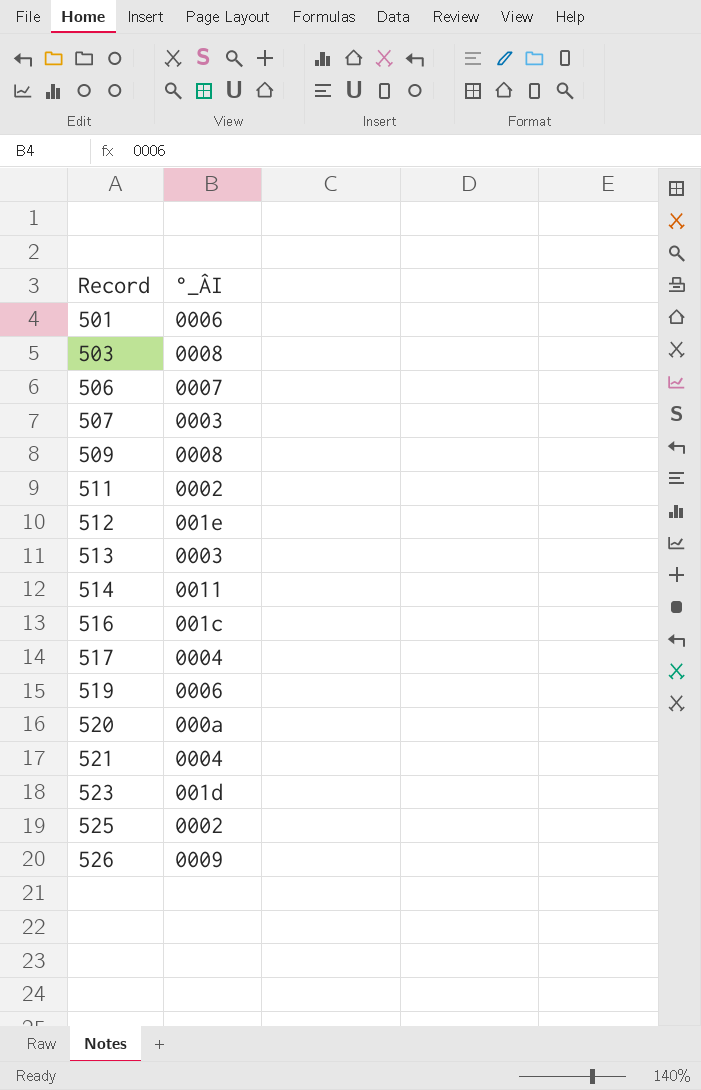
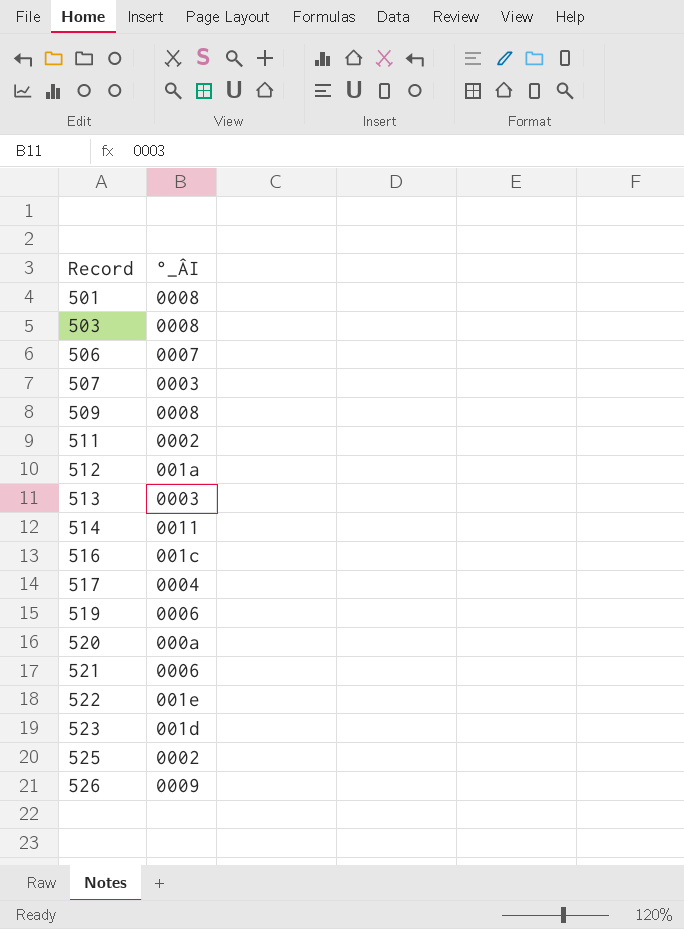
501 | °_ÂI: 0006 -> 0008
512 | °_ÂI: 001e -> 001a
521 | °_ÂI: 0004 -> 0006
row 522: none -> 001e

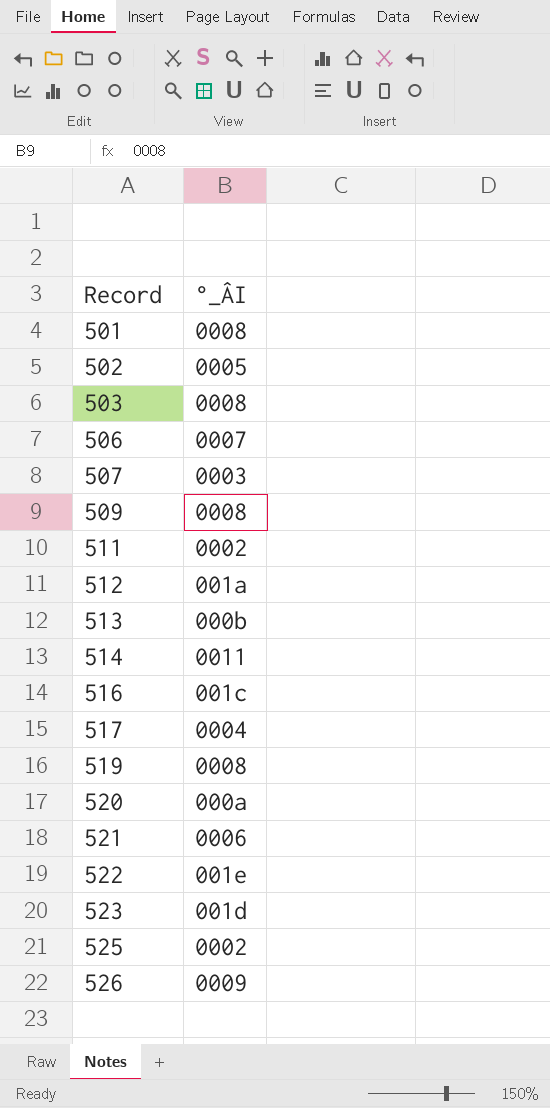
row 502: none -> 0005
513 | °_ÂI: 0003 -> 000b
519 | °_ÂI: 0006 -> 0008

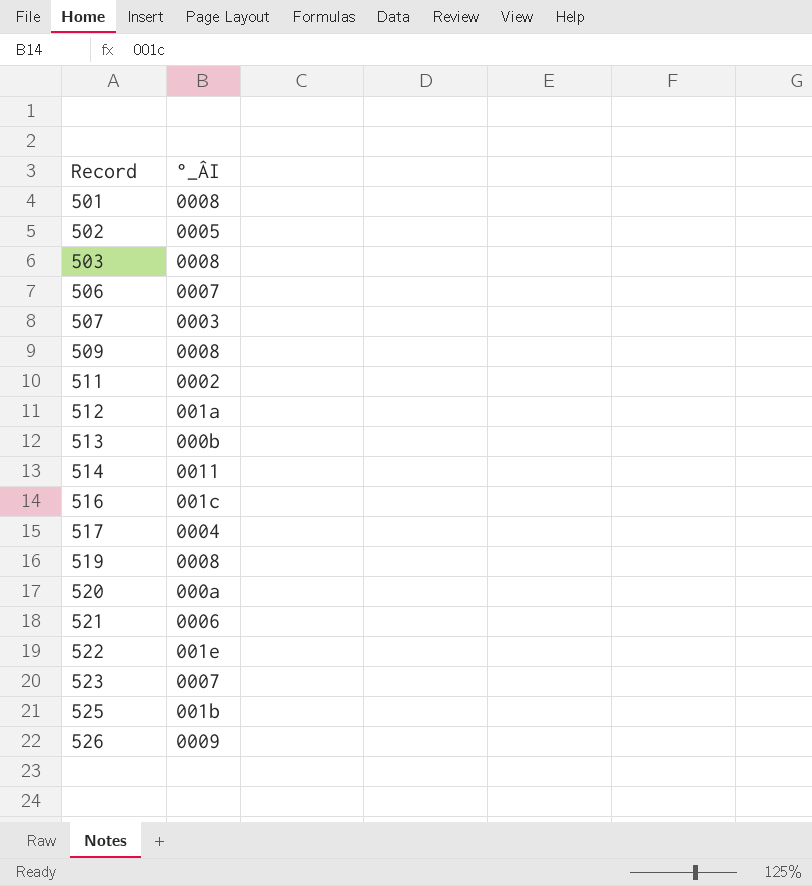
523 | °_ÂI: 001d -> 0007
525 | °_ÂI: 0002 -> 001b

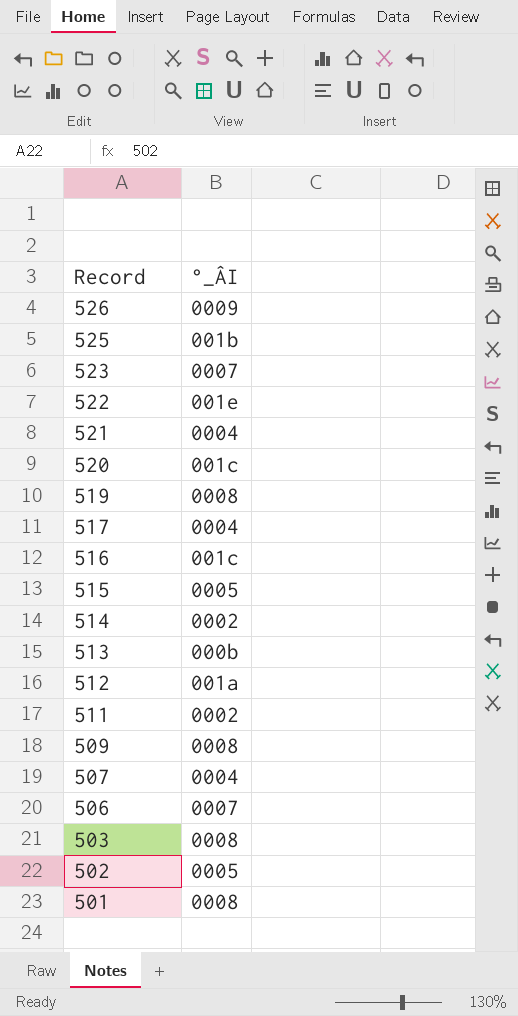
row order: Record ascending -> Record descending
521 | °_ÂI: 0006 -> 0004
520 | °_ÂI: 000a -> 001c
row 515: none -> 0005
514 | °_ÂI: 0011 -> 0002
507 | °_ÂI: 0003 -> 0004

